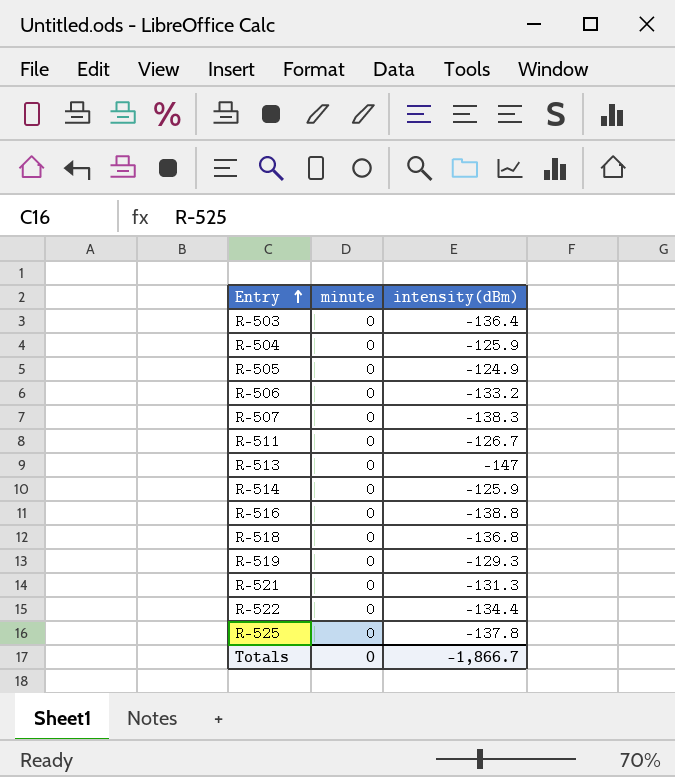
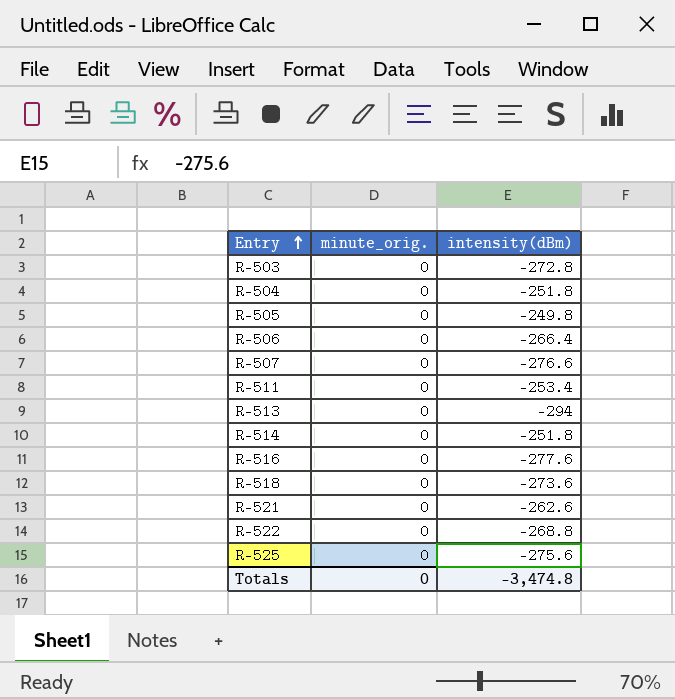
column name: minute -> minute_orig.
row R-519: 0 | -129.3 -> none
R-503 | intensity(dBm): -136.4 -> -272.8
R-504 | intensity(dBm): -125.9 -> -251.8
R-505 | intensity(dBm): -124.9 -> -249.8
R-506 | intensity(dBm): -133.2 -> -266.4
R-507 | intensity(dBm): -138.3 -> -276.6
R-511 | intensity(dBm): -126.7 -> -253.4
R-513 | intensity(dBm): -147 -> -294
R-514 | intensity(dBm): -125.9 -> -251.8
R-516 | intensity(dBm): -138.8 -> -277.6
R-518 | intensity(dBm): -136.8 -> -273.6
R-521 | intensity(dBm): -131.3 -> -262.6
R-522 | intensity(dBm): -134.4 -> -268.8
R-525 | intensity(dBm): -137.8 -> -275.6
Totals | intensity(dBm): -1,866.7 -> -3,474.8

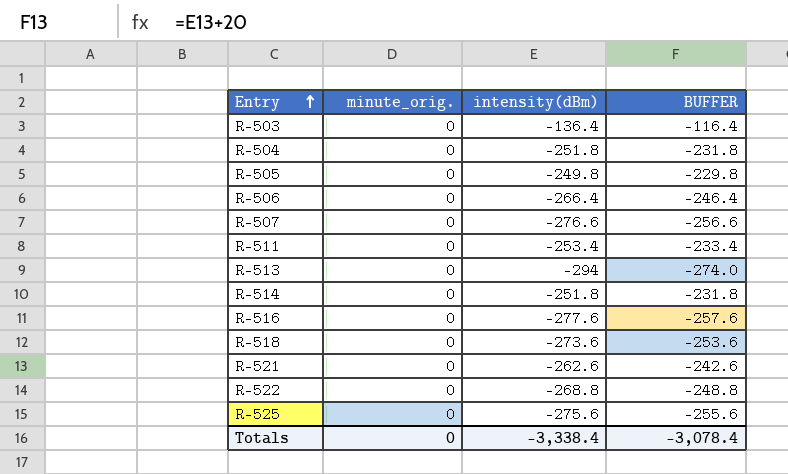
column BUFFER | formula: none -> [intensity(dBm)] + 20
R-503 | intensity(dBm): -272.8 -> -136.4
Totals | intensity(dBm): -3,474.8 -> -3,338.4

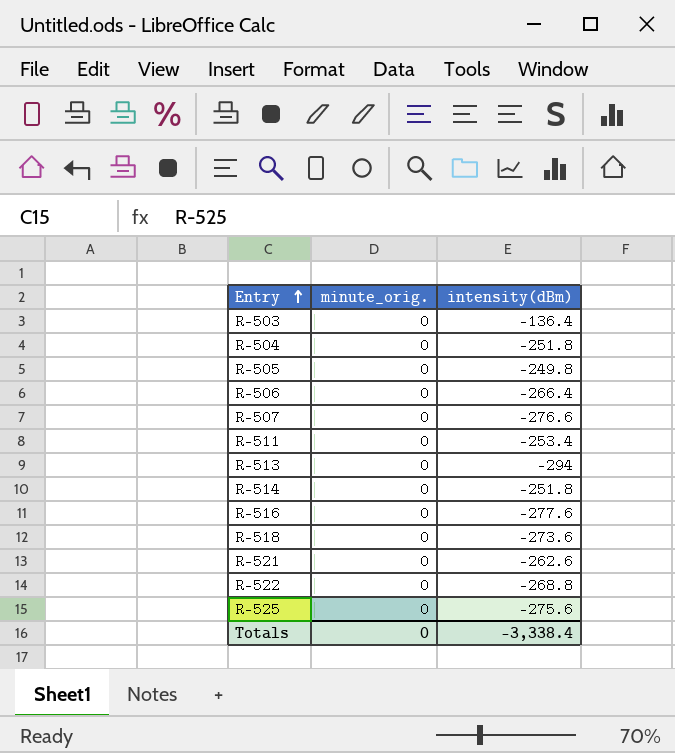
column BUFFER | formula: [intensity(dBm)] + 20 -> none

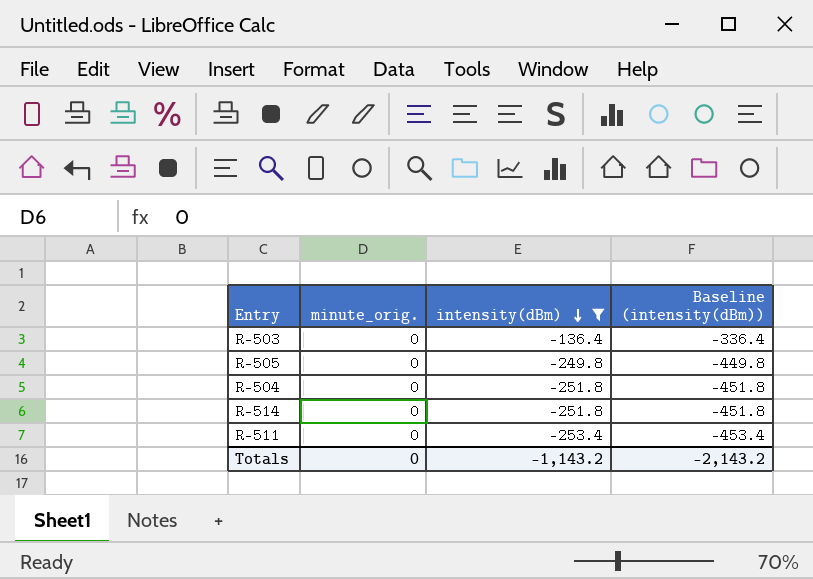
filter: none -> intensity(dBm) >= -253.4
row order: Entry ascending -> intensity(dBm) descending
column Baseline (intensity(dBm)) | formula: none -> [intensity(dBm)] - 200
Totals | intensity(dBm): -3,338.4 -> -1,143.2

